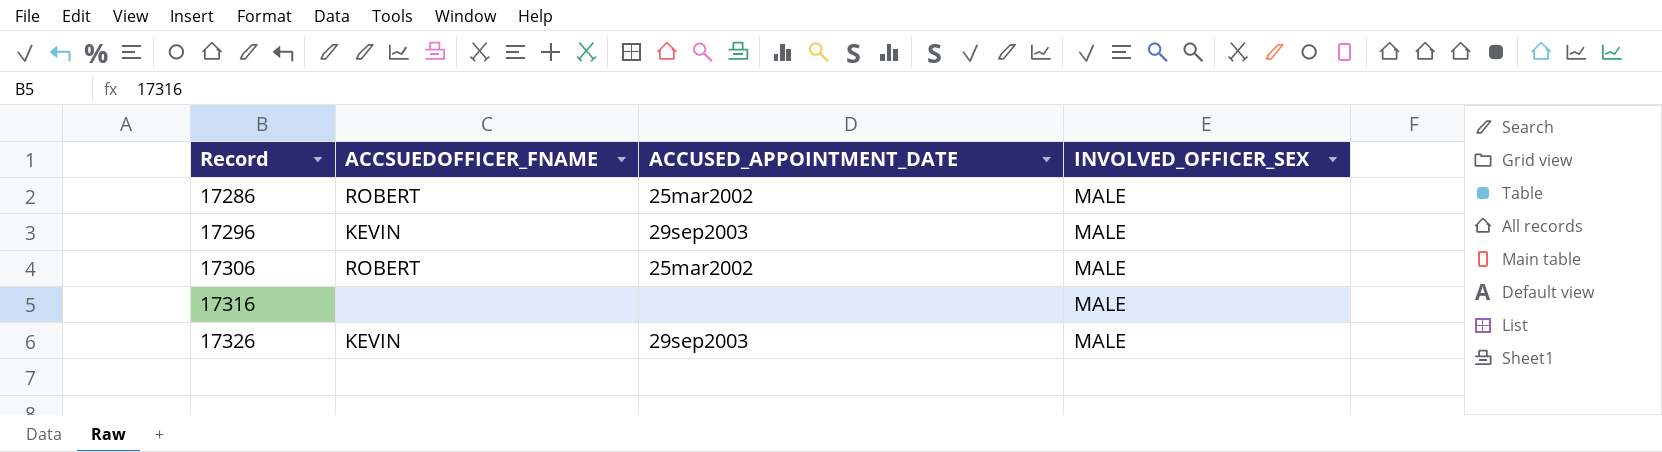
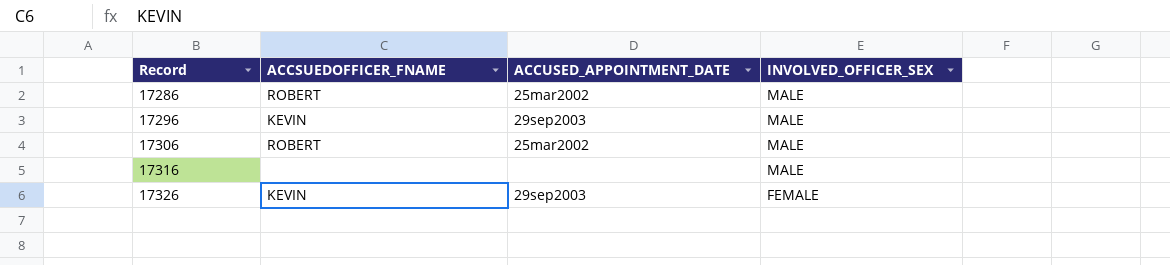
17326 | INVOLVED_OFFICER_SEX: MALE -> FEMALE

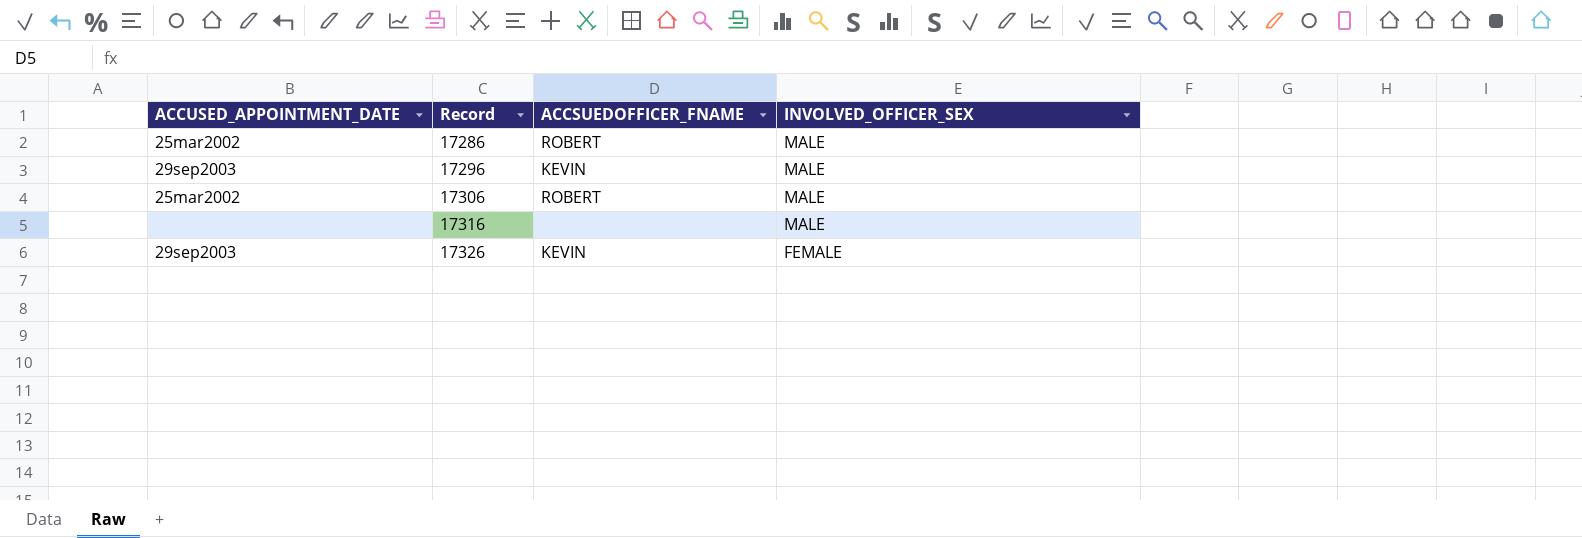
column ACCUSED_APPOINTMENT_DATE | position: 3 -> 1

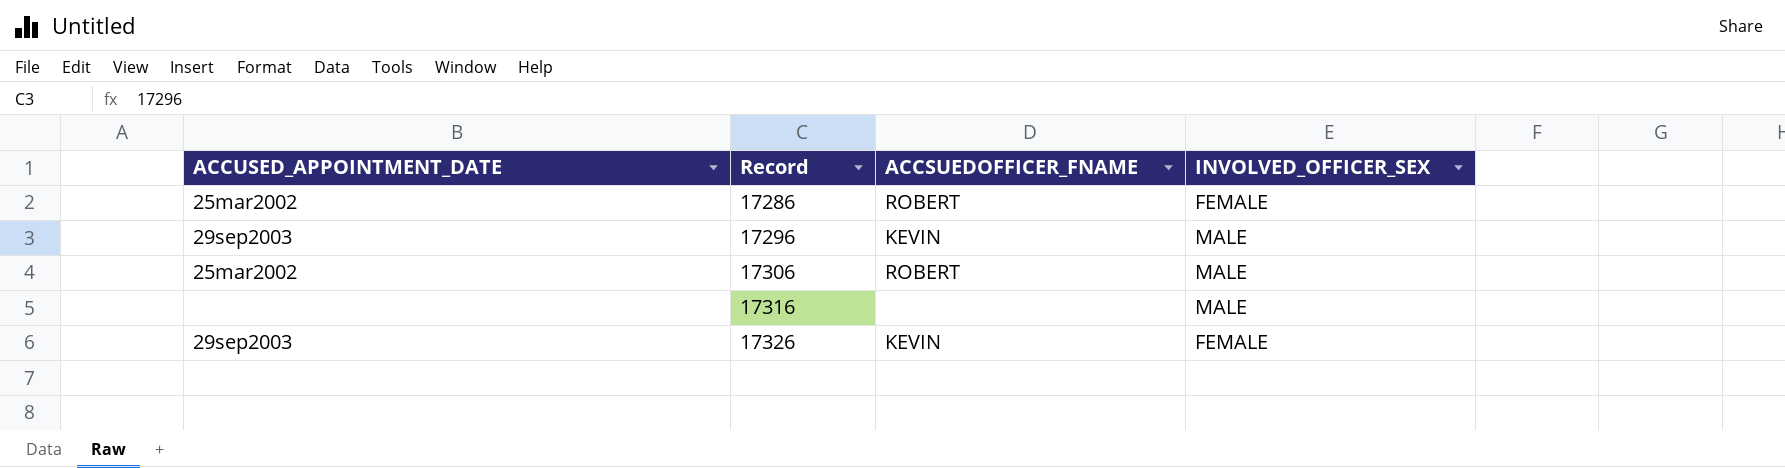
17286 | INVOLVED_OFFICER_SEX: MALE -> FEMALE

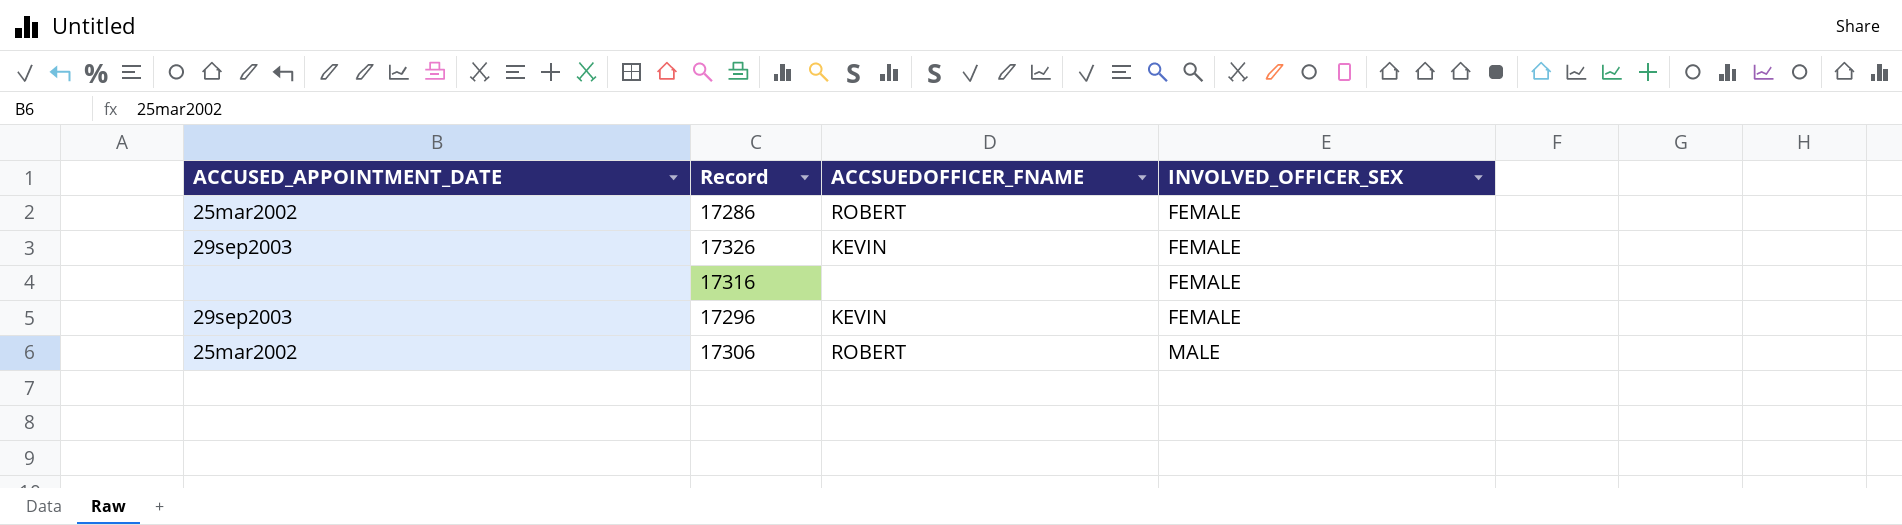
row order: Record ascending -> INVOLVED_OFFICER_SEX ascending
17316 | INVOLVED_OFFICER_SEX: MALE -> FEMALE
17296 | INVOLVED_OFFICER_SEX: MALE -> FEMALE

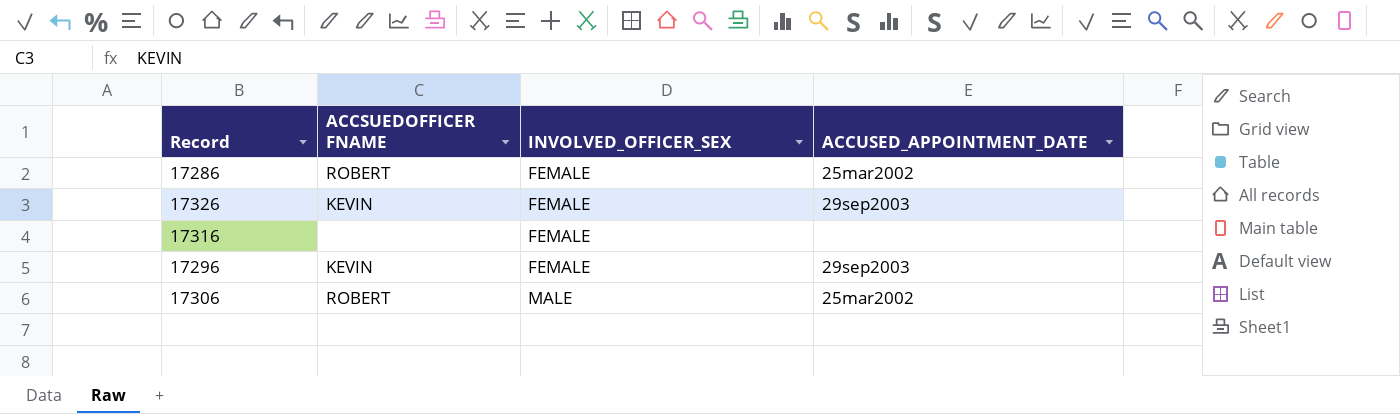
column name: ACCSUEDOFFICER_FNAME -> ACCSUEDOFFICER FNAME
column ACCUSED_APPOINTMENT_DATE | position: 1 -> 4

